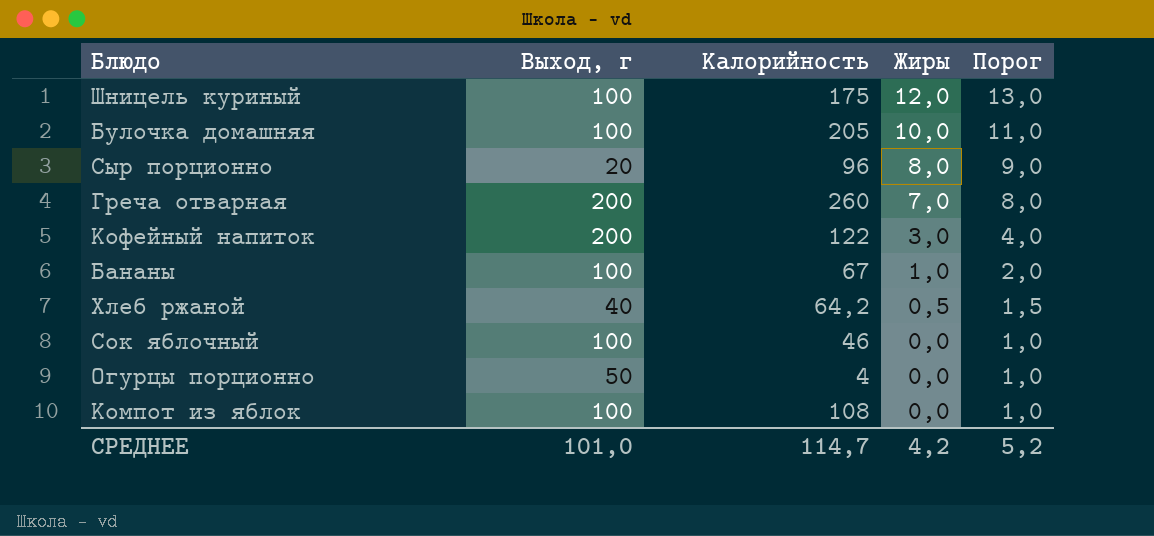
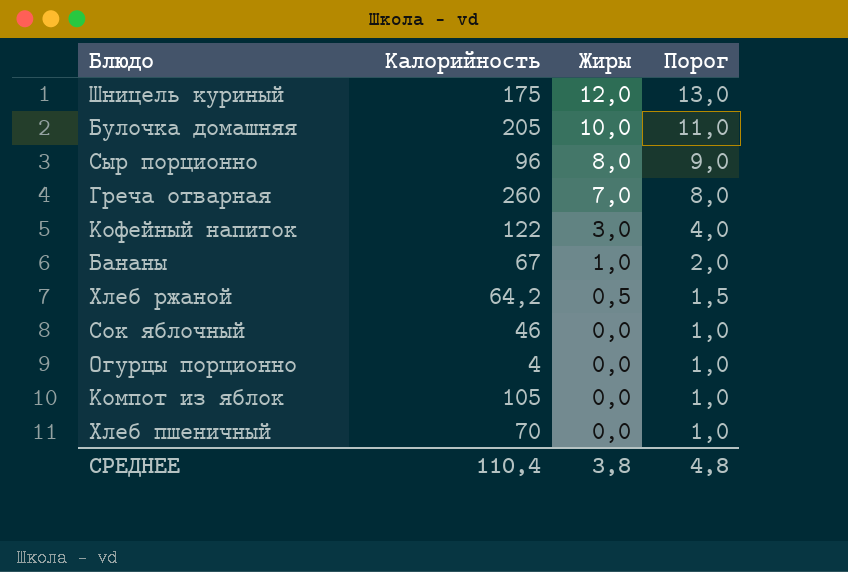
column Выход, г | position: 2 -> none
Компот из яблок | Калорийность: 108 -> 105
row Хлеб пшеничный: none -> 70 | 0,0 | 1,0
СРЕДНЕЕ | Калорийность: 114,7 -> 110,4
СРЕДНЕЕ | Жиры: 4,2 -> 3,8
СРЕДНЕЕ | Порог: 5,2 -> 4,8

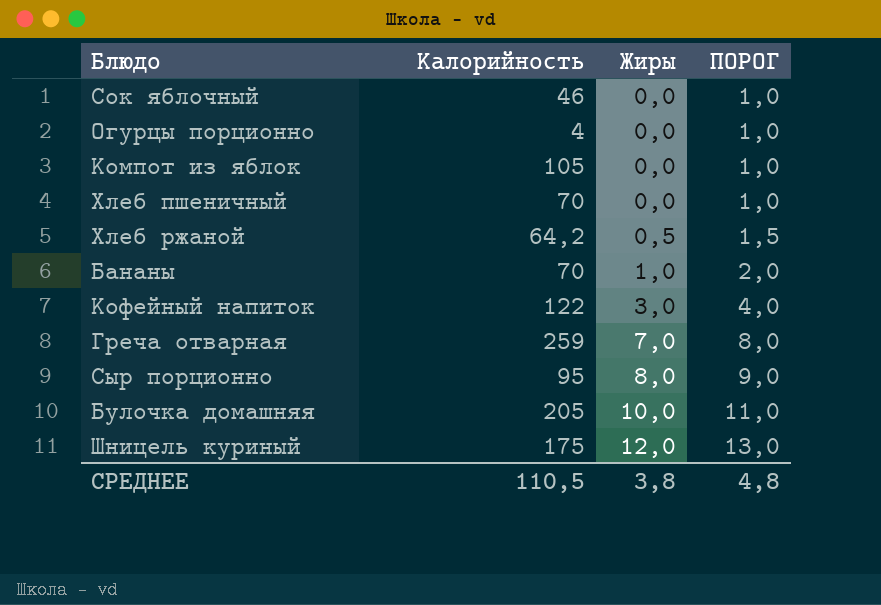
row order: Жиры descending -> Жиры ascending
column name: Порог -> ПОРОГ
Бананы | Калорийность: 67 -> 70
Греча отварная | Калорийность: 260 -> 259
Сыр порционно | Калорийность: 96 -> 95
СРЕДНЕЕ | Калорийность: 110,4 -> 110,5

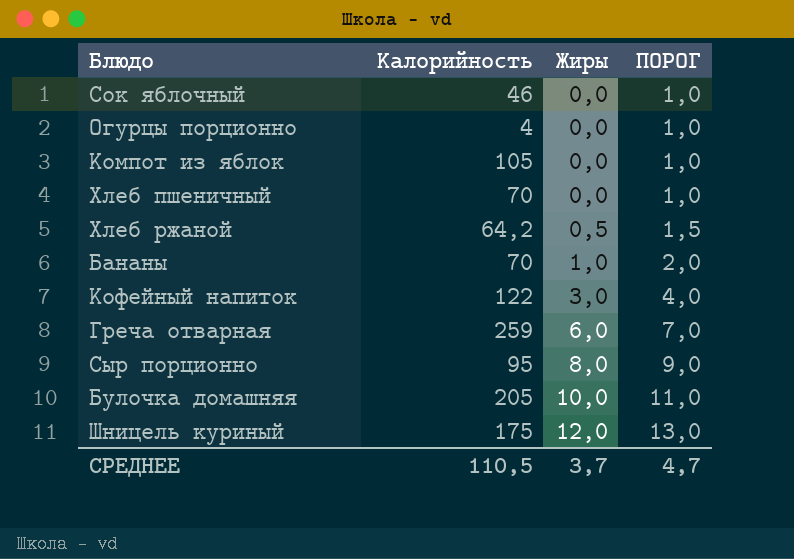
Греча отварная | Жиры: 7,0 -> 6,0
Греча отварная | ПОРОГ: 8,0 -> 7,0
СРЕДНЕЕ | Жиры: 3,8 -> 3,7
СРЕДНЕЕ | ПОРОГ: 4,8 -> 4,7

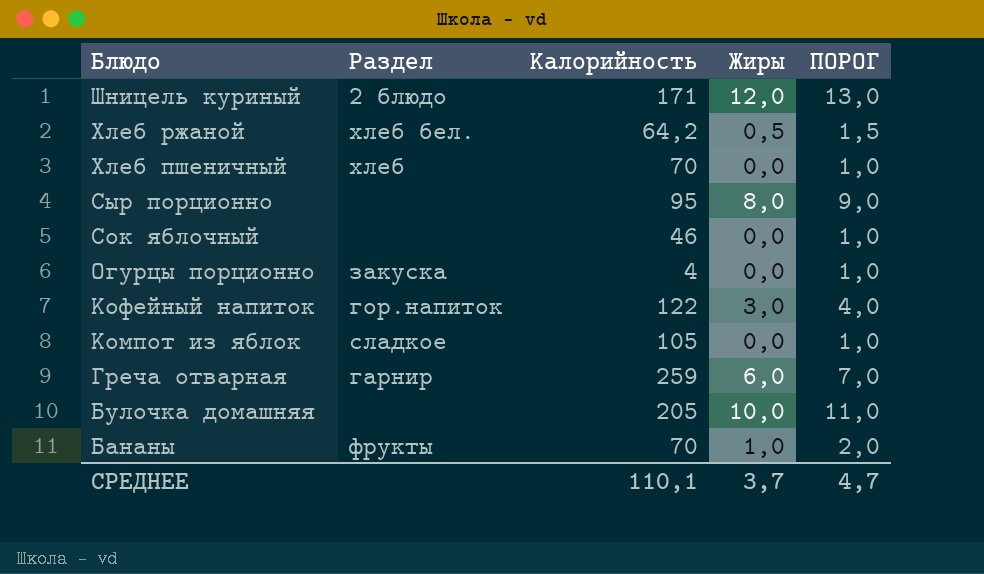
row order: Жиры ascending -> Блюдо descending
column Раздел | position: none -> 2
Шницель куриный | Калорийность: 175 -> 171
СРЕДНЕЕ | Калорийность: 110,5 -> 110,1

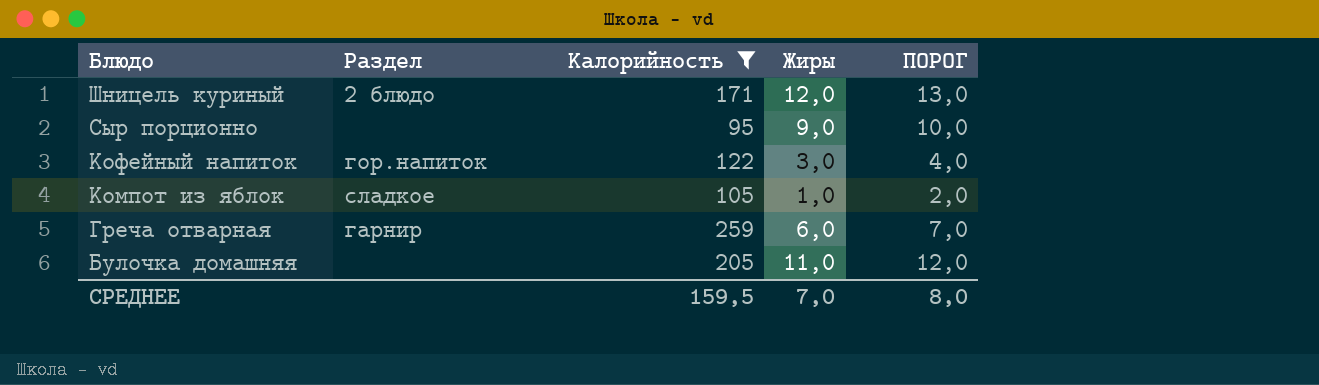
filter: none -> Калорийность >= 95
Сыр порционно | Жиры: 8,0 -> 9,0
Сыр порционно | ПОРОГ: 9,0 -> 10,0
Компот из яблок | Жиры: 0,0 -> 1,0
Компот из яблок | ПОРОГ: 1,0 -> 2,0
Булочка домашняя | Жиры: 10,0 -> 11,0
Булочка домашняя | ПОРОГ: 11,0 -> 12,0
СРЕДНЕЕ | Калорийность: 110,1 -> 159,5
СРЕДНЕЕ | Жиры: 3,7 -> 7,0
СРЕДНЕЕ | ПОРОГ: 4,7 -> 8,0

